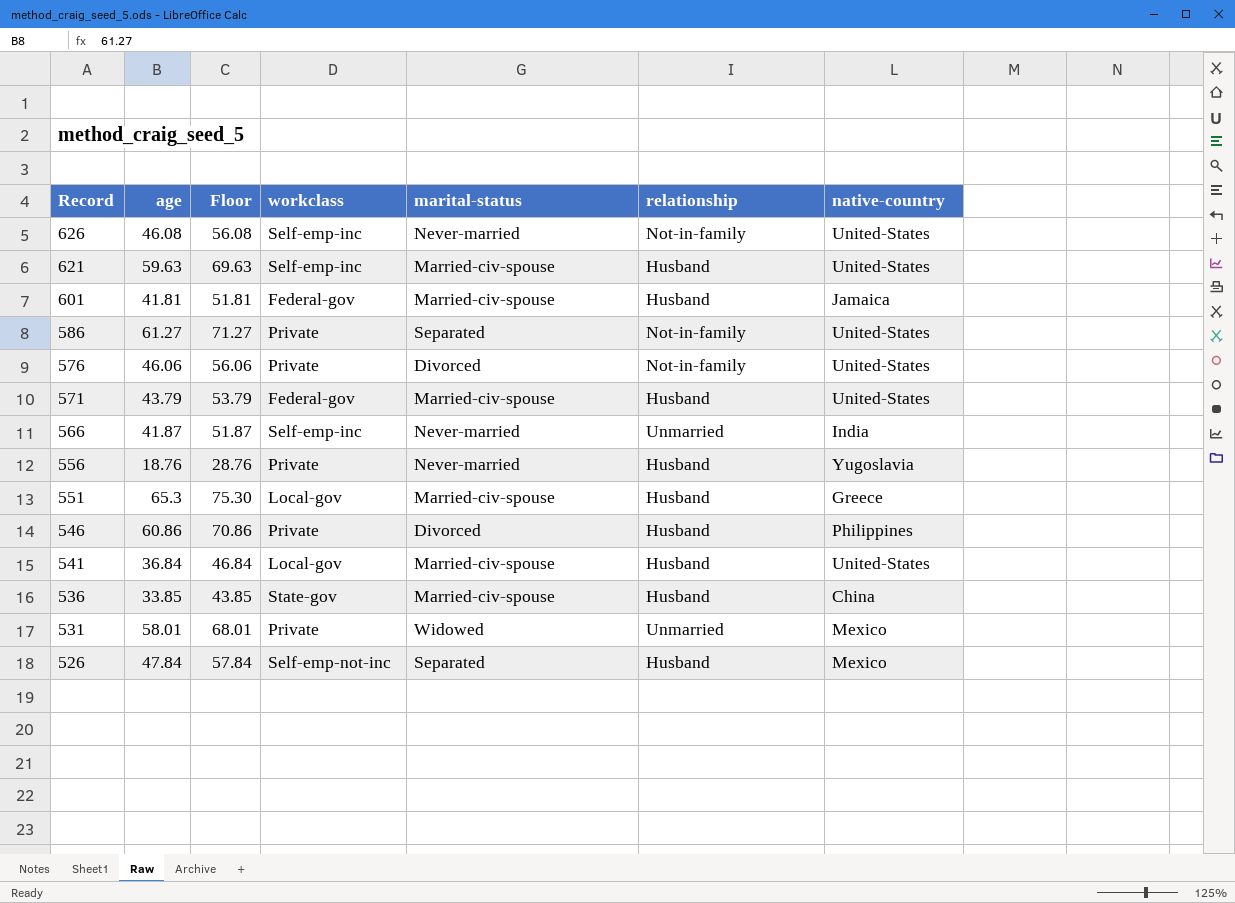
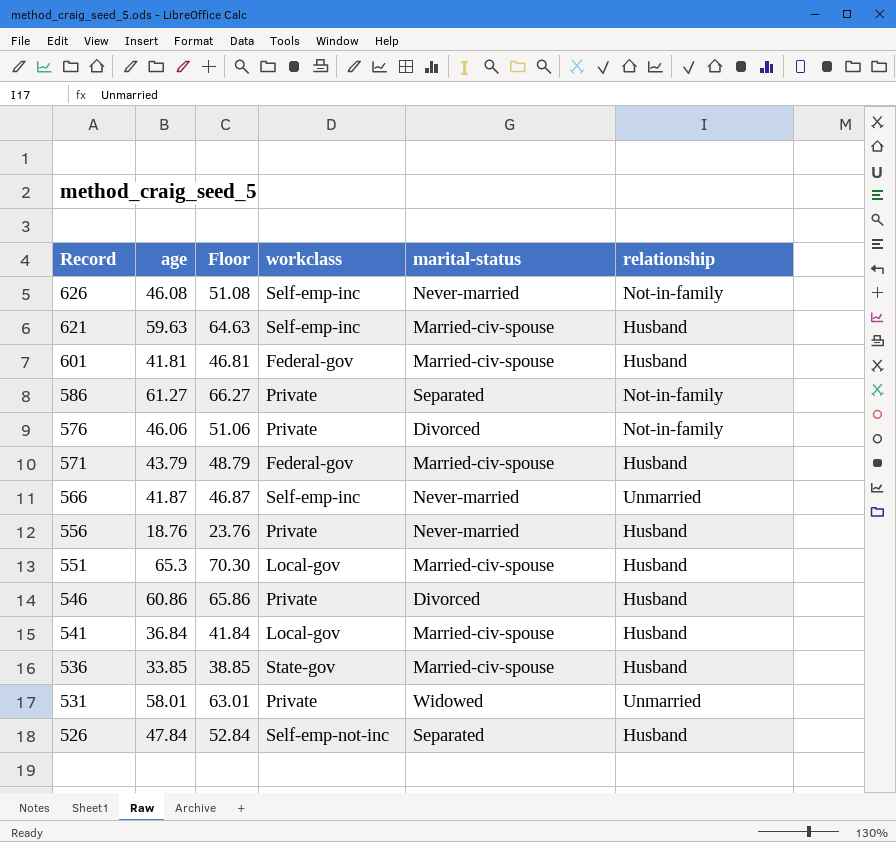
column native-country | position: 7 -> none
column Floor | formula: [age] + 10 -> [age] + 5

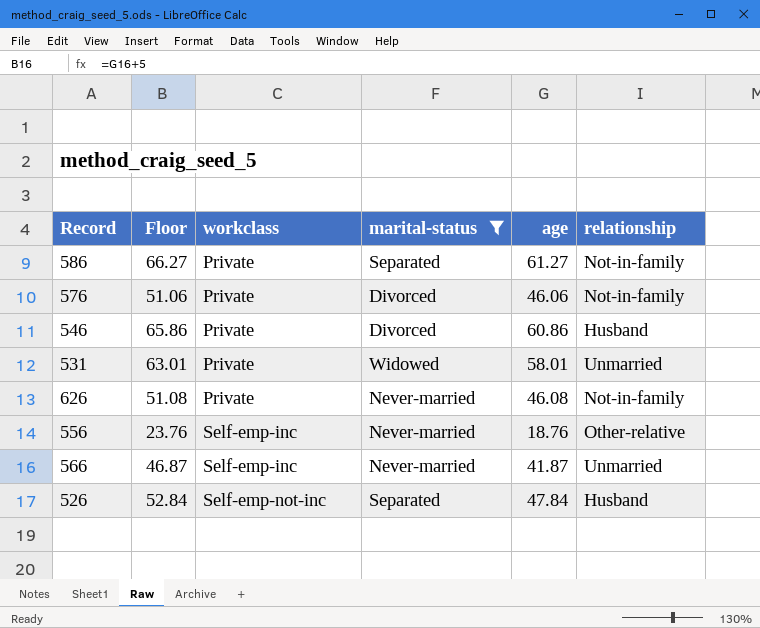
filter: none -> marital-status != Married-civ-spouse
row order: Record descending -> workclass ascending
column age | position: 2 -> 5
626 | workclass: Self-emp-inc -> Private
556 | workclass: Private -> Self-emp-inc
556 | relationship: Husband -> Other-relative

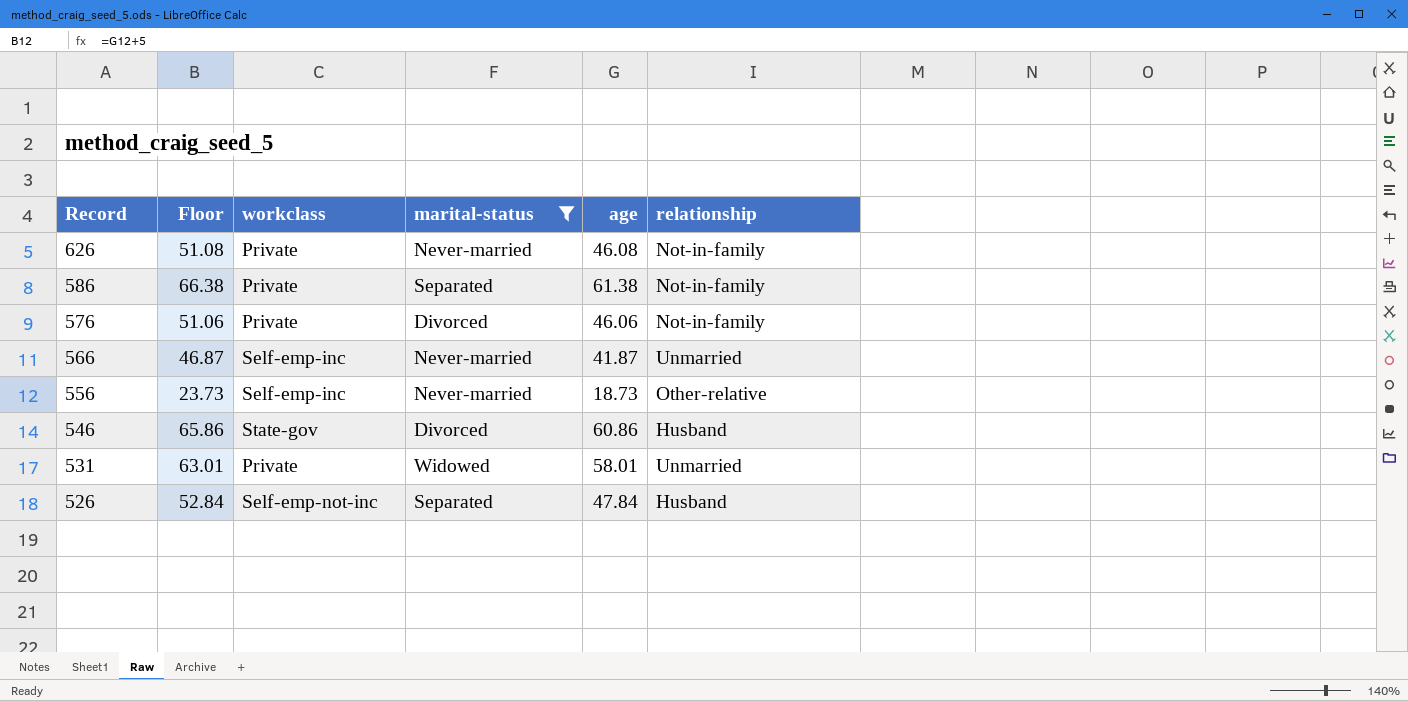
row order: workclass ascending -> Record descending
586 | Floor: 66.27 -> 66.38
586 | age: 61.27 -> 61.38
556 | Floor: 23.76 -> 23.73
556 | age: 18.76 -> 18.73
546 | workclass: Private -> State-gov

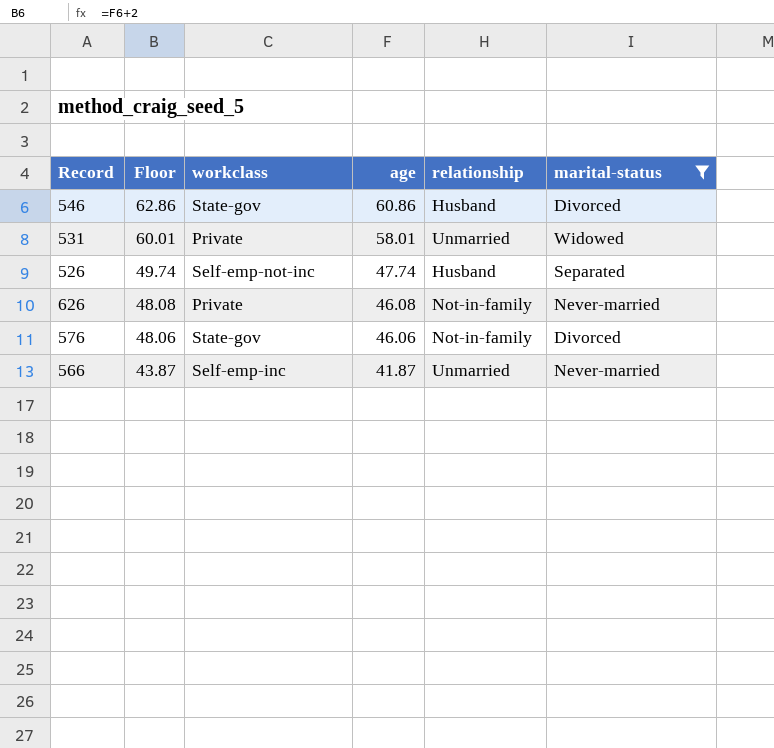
row order: Record descending -> Floor descending
column Floor | formula: [age] + 5 -> [age] + 2
column marital-status | position: 4 -> 6
row 586: 66.38 | Private | Separated | 61.38 | Not-in-family -> none
row 556: 23.73 | Self-emp-inc | Never-married | 18.73 | Other-relative -> none
526 | age: 47.84 -> 47.74
576 | workclass: Private -> State-gov

